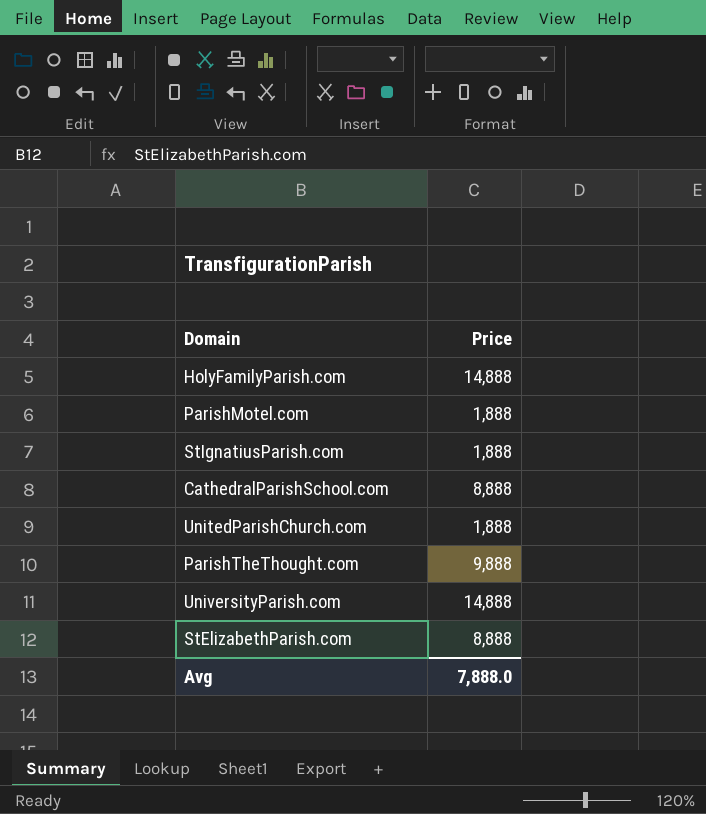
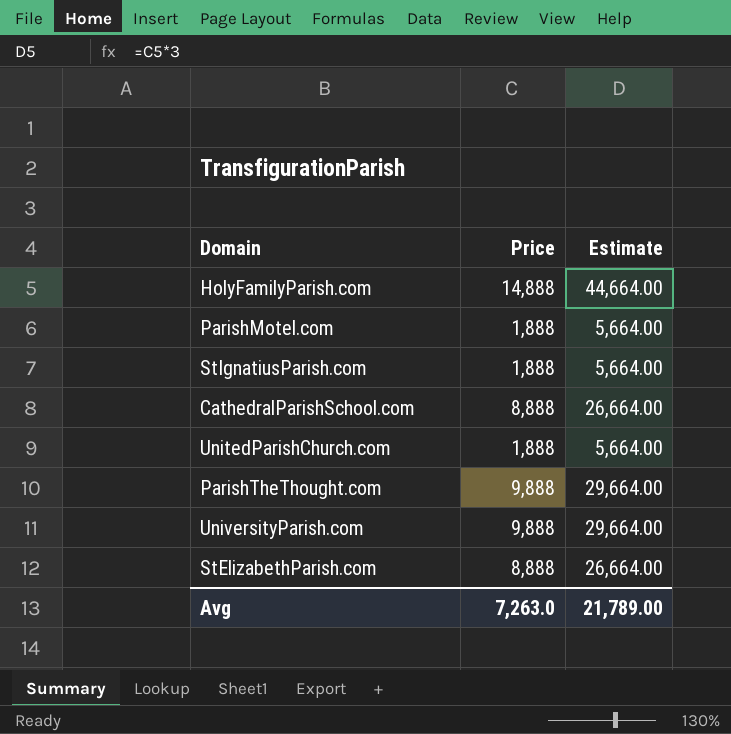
column Estimate | formula: none -> [Price] * 3
UniversityParish.com | Price: 14,888 -> 9,888
Avg | Price: 7,888.0 -> 7,263.0

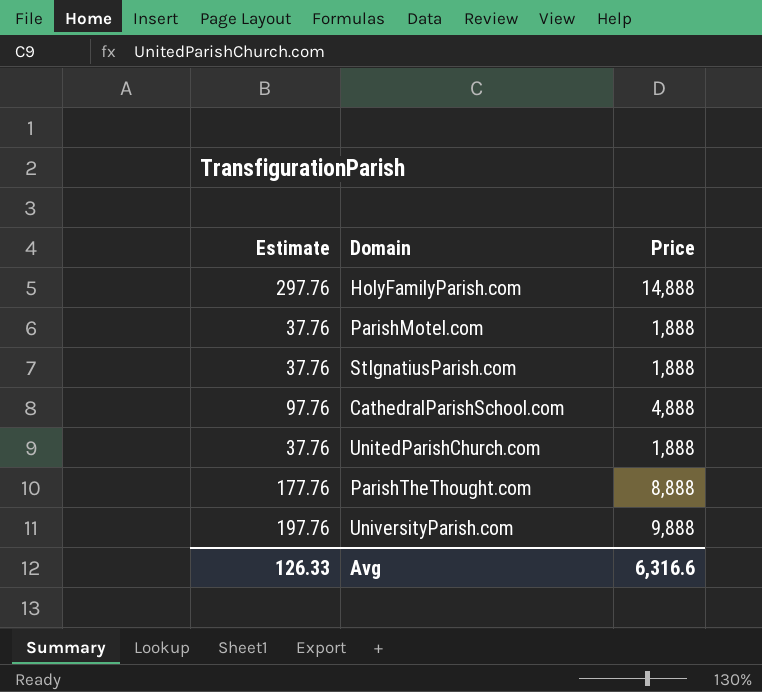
column Estimate | formula: [Price] * 3 -> [Price] * 0.02
column Estimate | position: 3 -> 1
row StElizabethParish.com: 8,888 | 26,664.00 -> none
CathedralParishSchool.com | Price: 8,888 -> 4,888
ParishTheThought.com | Price: 9,888 -> 8,888
Avg | Estimate: 21,789.00 -> 126.33
Avg | Price: 7,263.0 -> 6,316.6

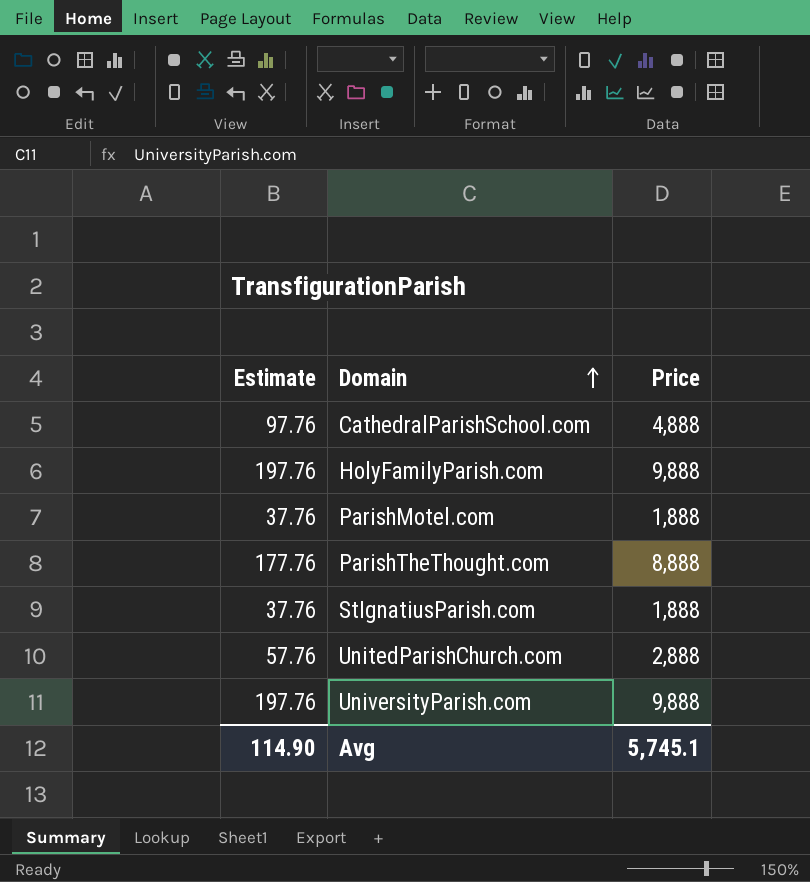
row order: none -> Domain ascending
HolyFamilyParish.com | Estimate: 297.76 -> 197.76
HolyFamilyParish.com | Price: 14,888 -> 9,888
UnitedParishChurch.com | Estimate: 37.76 -> 57.76
UnitedParishChurch.com | Price: 1,888 -> 2,888
Avg | Estimate: 126.33 -> 114.90
Avg | Price: 6,316.6 -> 5,745.1

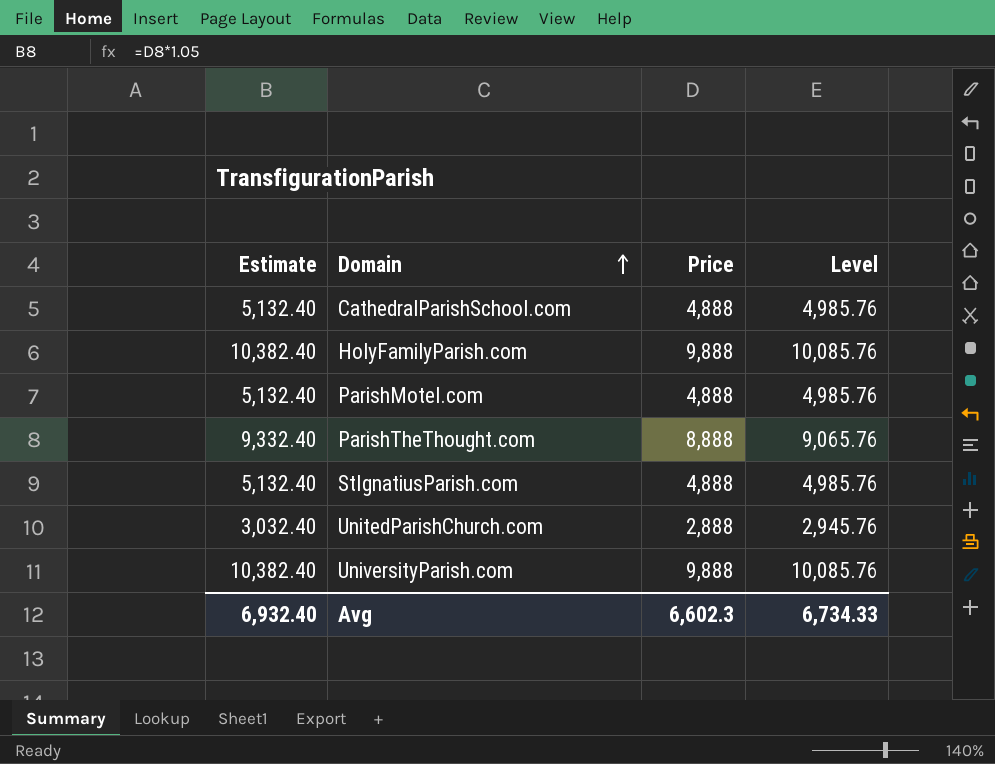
column Estimate | formula: [Price] * 0.02 -> [Price] * 1.05
column Level | formula: none -> [Price] * 1.02
ParishMotel.com | Price: 1,888 -> 4,888
StIgnatiusParish.com | Price: 1,888 -> 4,888
Avg | Estimate: 114.90 -> 6,932.40
Avg | Price: 5,745.1 -> 6,602.3

